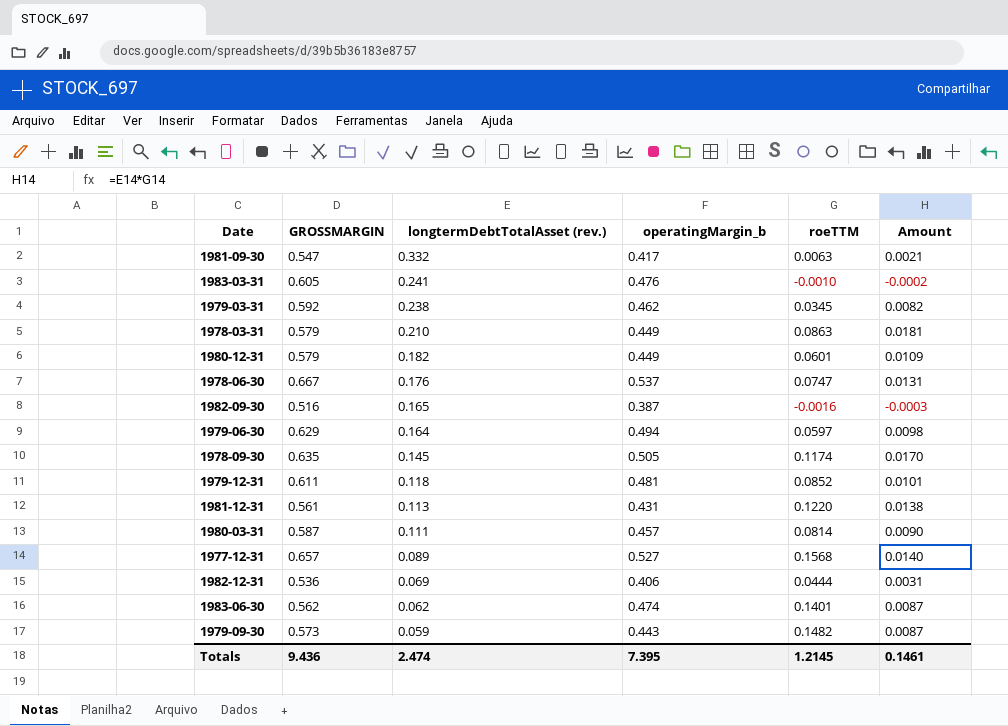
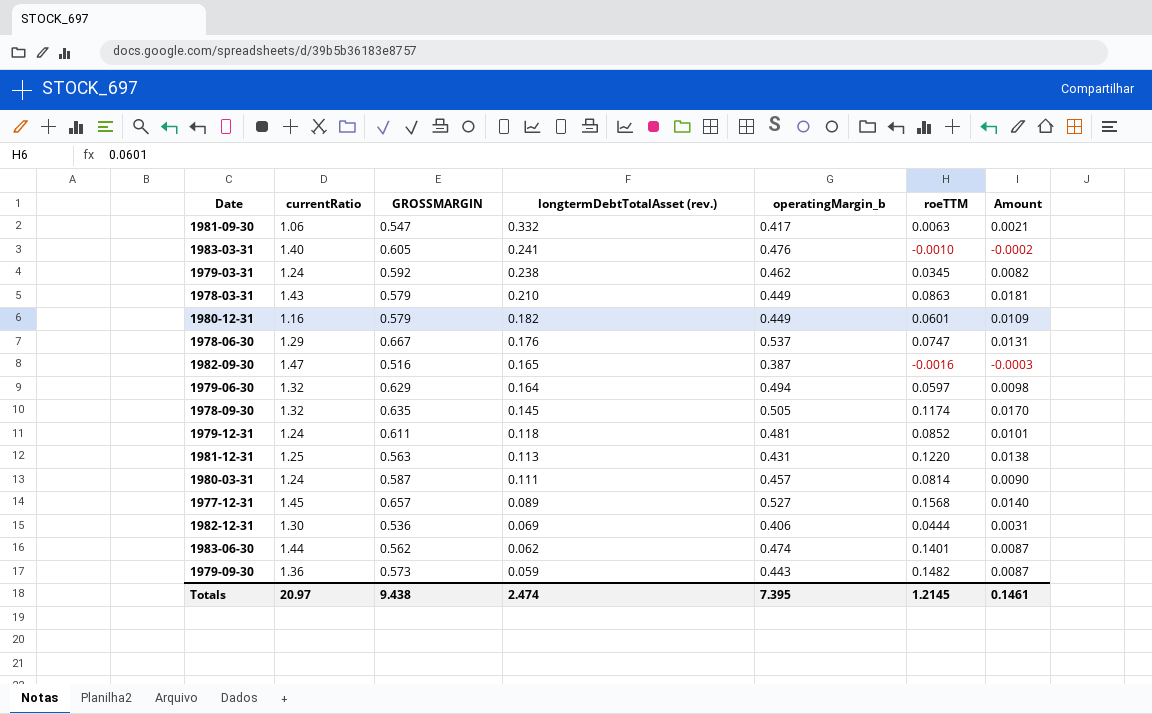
column currentRatio | position: none -> 2
1981-12-31 | GROSSMARGIN: 0.561 -> 0.563
Totals | GROSSMARGIN: 9.436 -> 9.438

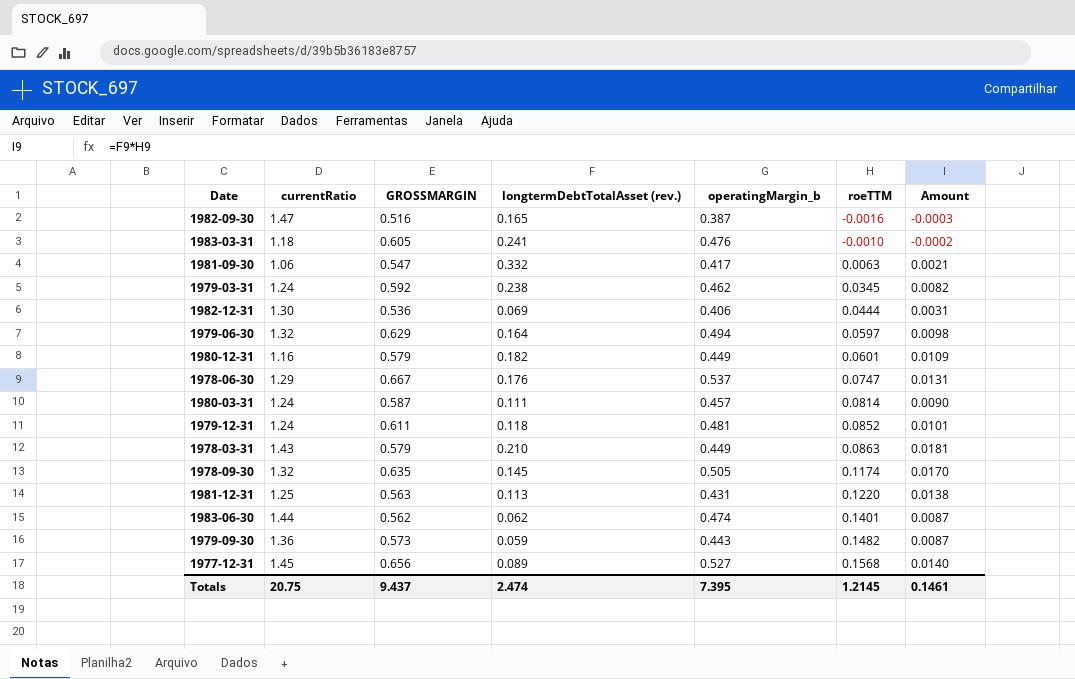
row order: longtermDebtTotalAsset (rev.) descending -> roeTTM ascending
1983-03-31 | currentRatio: 1.40 -> 1.18
1977-12-31 | GROSSMARGIN: 0.657 -> 0.656
Totals | currentRatio: 20.97 -> 20.75
Totals | GROSSMARGIN: 9.438 -> 9.437

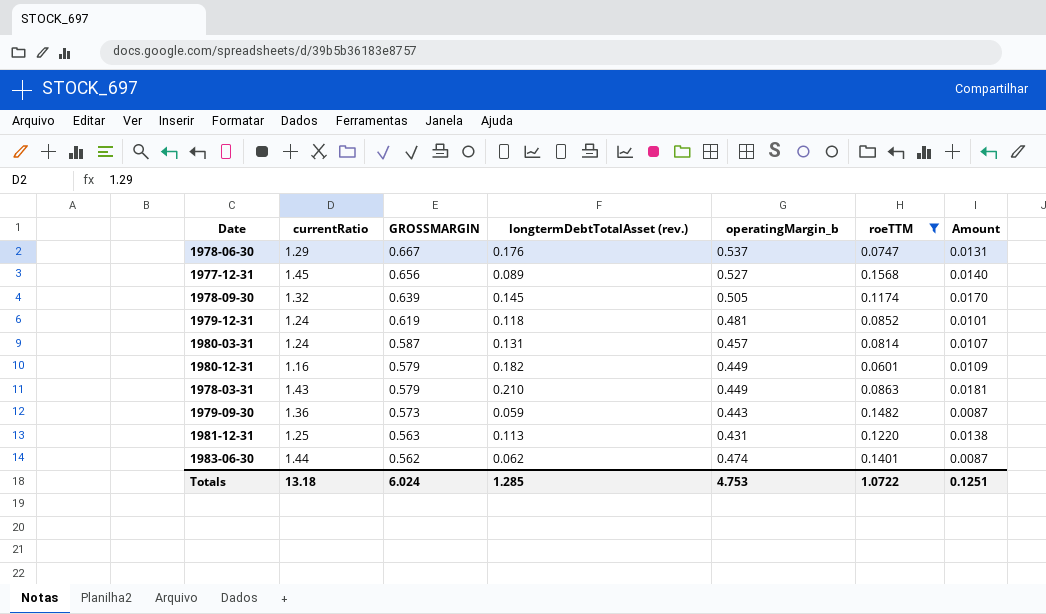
filter: none -> roeTTM >= 0.0601
row order: roeTTM ascending -> GROSSMARGIN descending
1978-09-30 | GROSSMARGIN: 0.635 -> 0.639
1979-12-31 | GROSSMARGIN: 0.611 -> 0.619
1980-03-31 | longtermDebtTotalAsset (rev.): 0.111 -> 0.131
1980-03-31 | Amount: 0.0090 -> 0.0107
Totals | currentRatio: 20.75 -> 13.18
Totals | GROSSMARGIN: 9.437 -> 6.024
Totals | longtermDebtTotalAsset (rev.): 2.474 -> 1.285
Totals | operatingMargin_b: 7.395 -> 4.753
Totals | roeTTM: 1.2145 -> 1.0722
Totals | Amount: 0.1461 -> 0.1251

